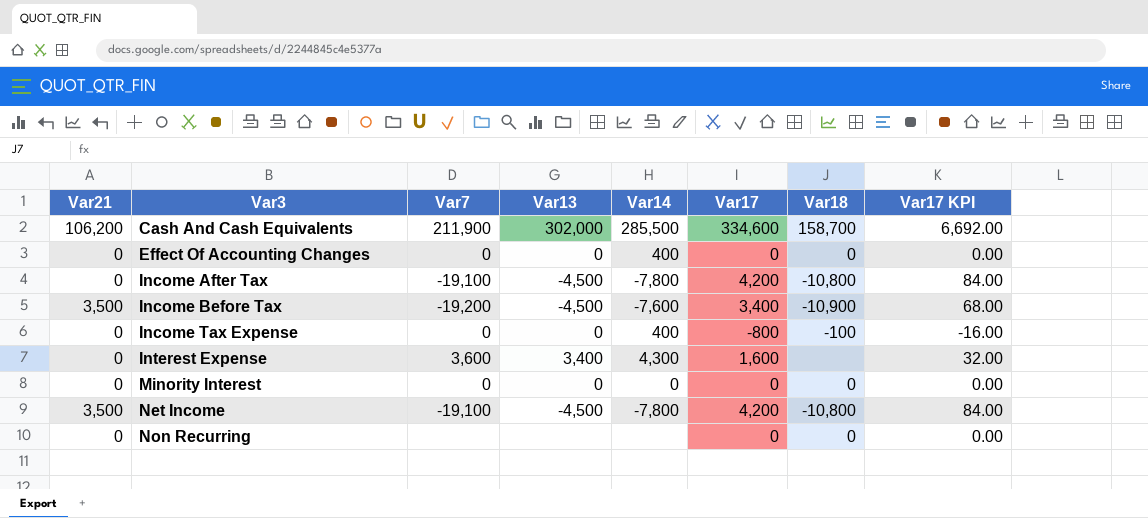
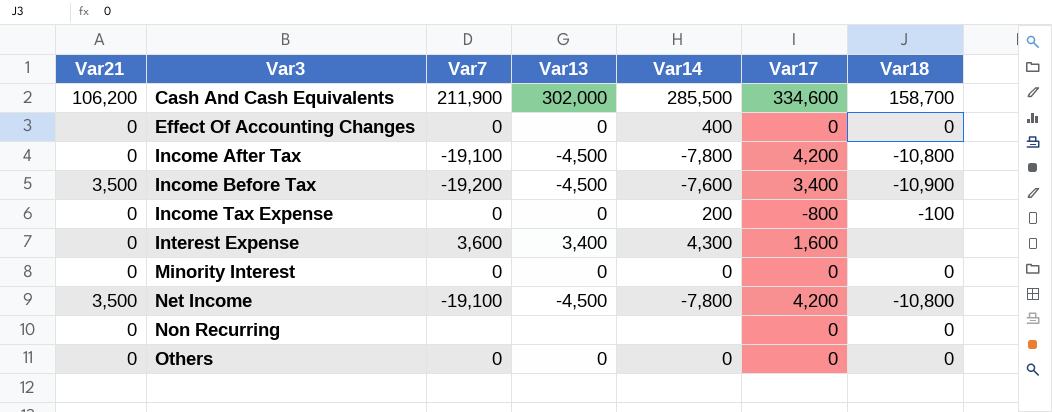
column Var17 KPI | formula: [Var17] * 0.02 -> none
Income Tax Expense | Var14: 400 -> 200
row Others: none -> 0 | 0 | 0 | 0 | 0 | 0

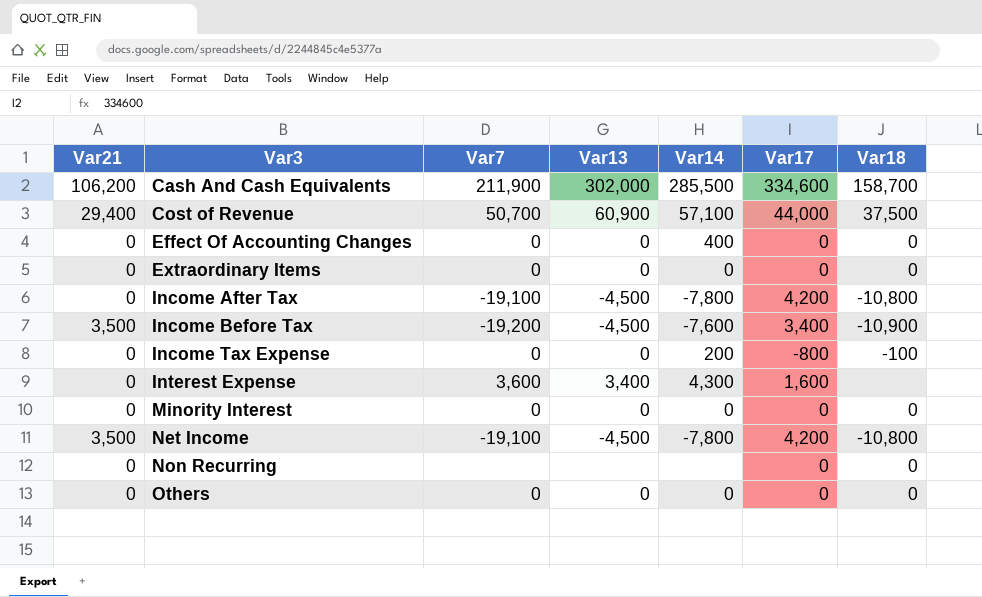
row Cost of Revenue: none -> 29,400 | 50,700 | 60,900 | 57,100 | 44,000 | 37,500
row Extraordinary Items: none -> 0 | 0 | 0 | 0 | 0 | 0

